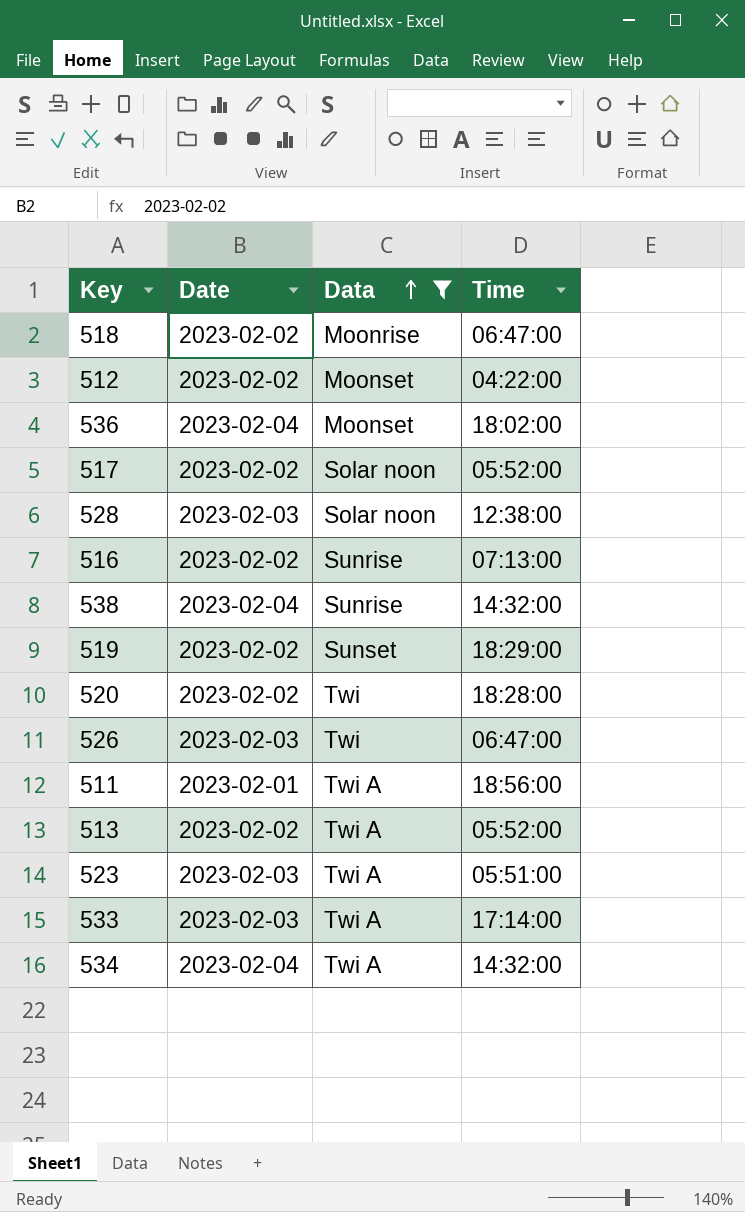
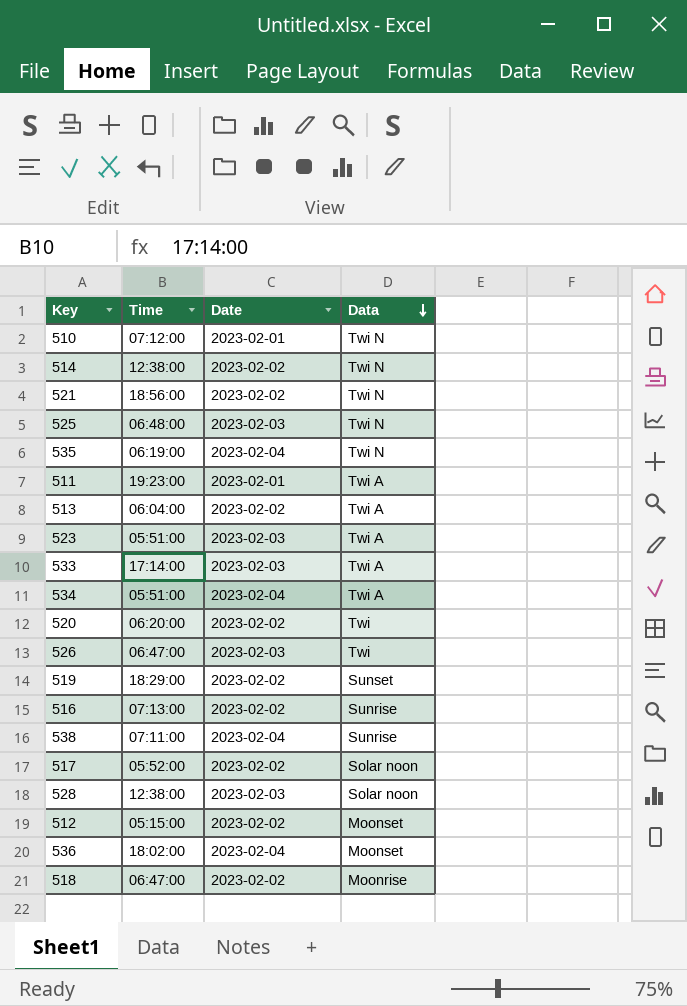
filter: Data != Twi N -> none
row order: Data ascending -> Data descending
column Time | position: 4 -> 2
511 | Time: 18:56:00 -> 19:23:00
513 | Time: 05:52:00 -> 06:04:00
534 | Time: 14:32:00 -> 05:51:00
520 | Time: 18:28:00 -> 06:20:00
538 | Time: 14:32:00 -> 07:11:00
512 | Time: 04:22:00 -> 05:15:00

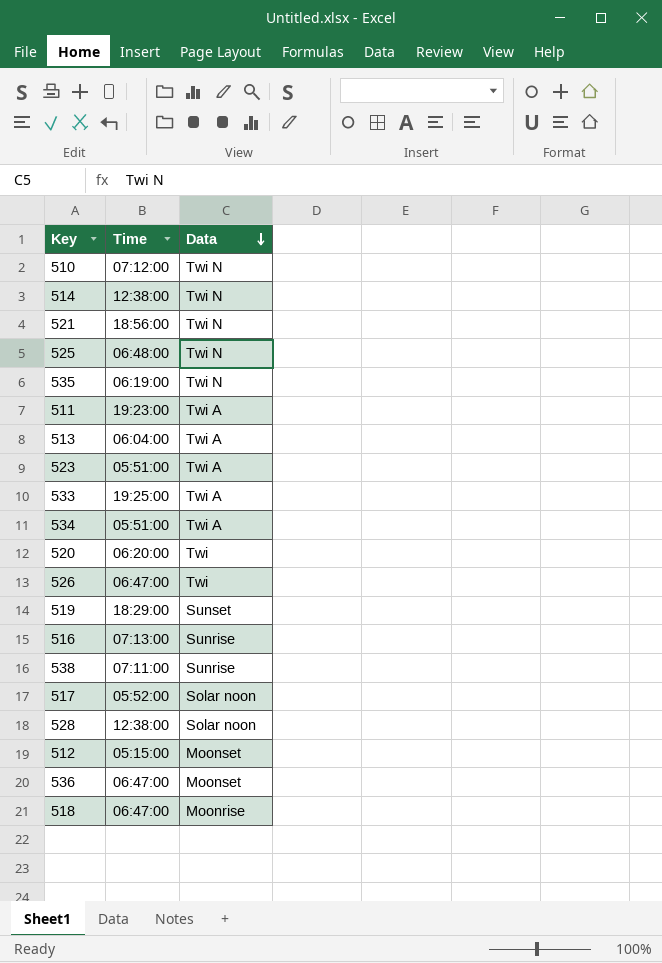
column Date | position: 3 -> none
533 | Time: 17:14:00 -> 19:25:00
536 | Time: 18:02:00 -> 06:47:00

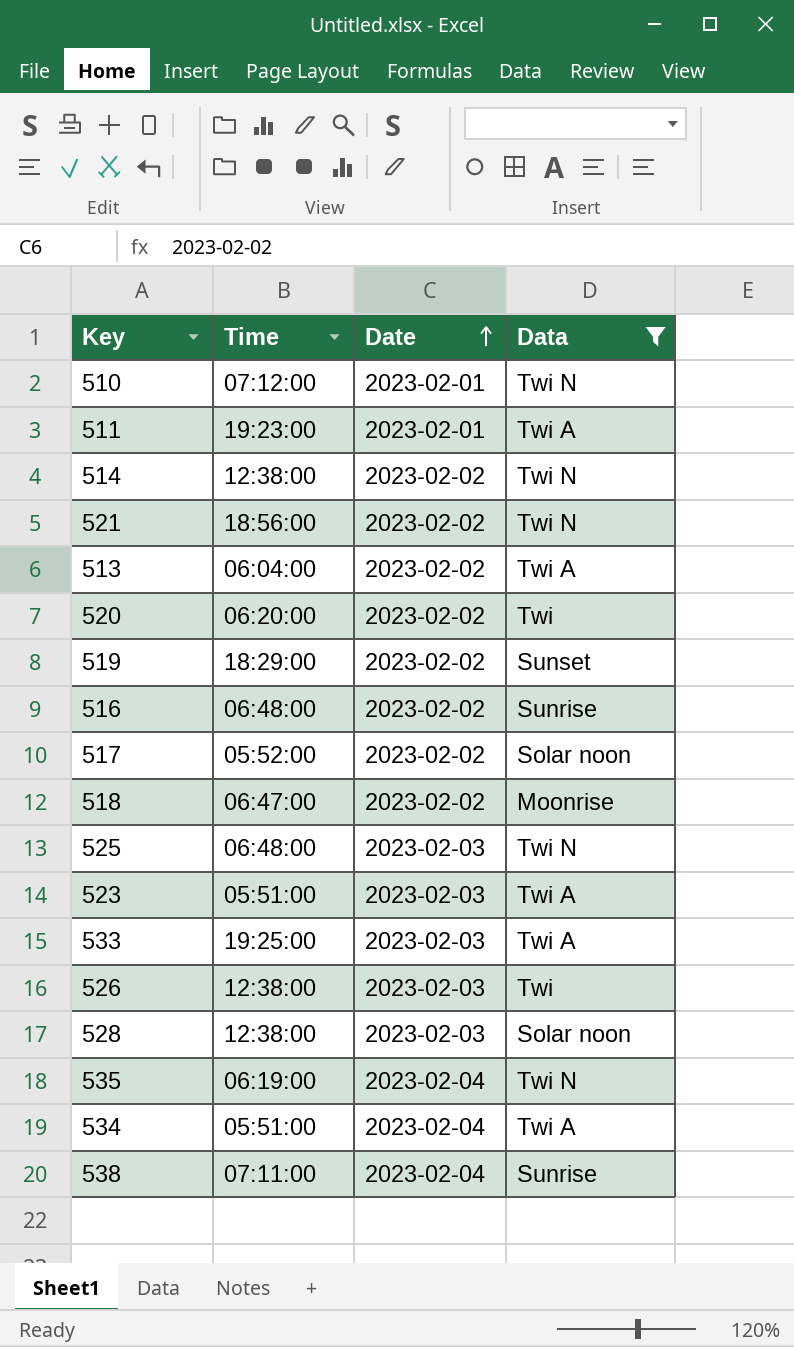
filter: none -> Data != Moonset
row order: Data descending -> Date ascending
column Date | position: none -> 3
516 | Time: 07:13:00 -> 06:48:00
526 | Time: 06:47:00 -> 12:38:00

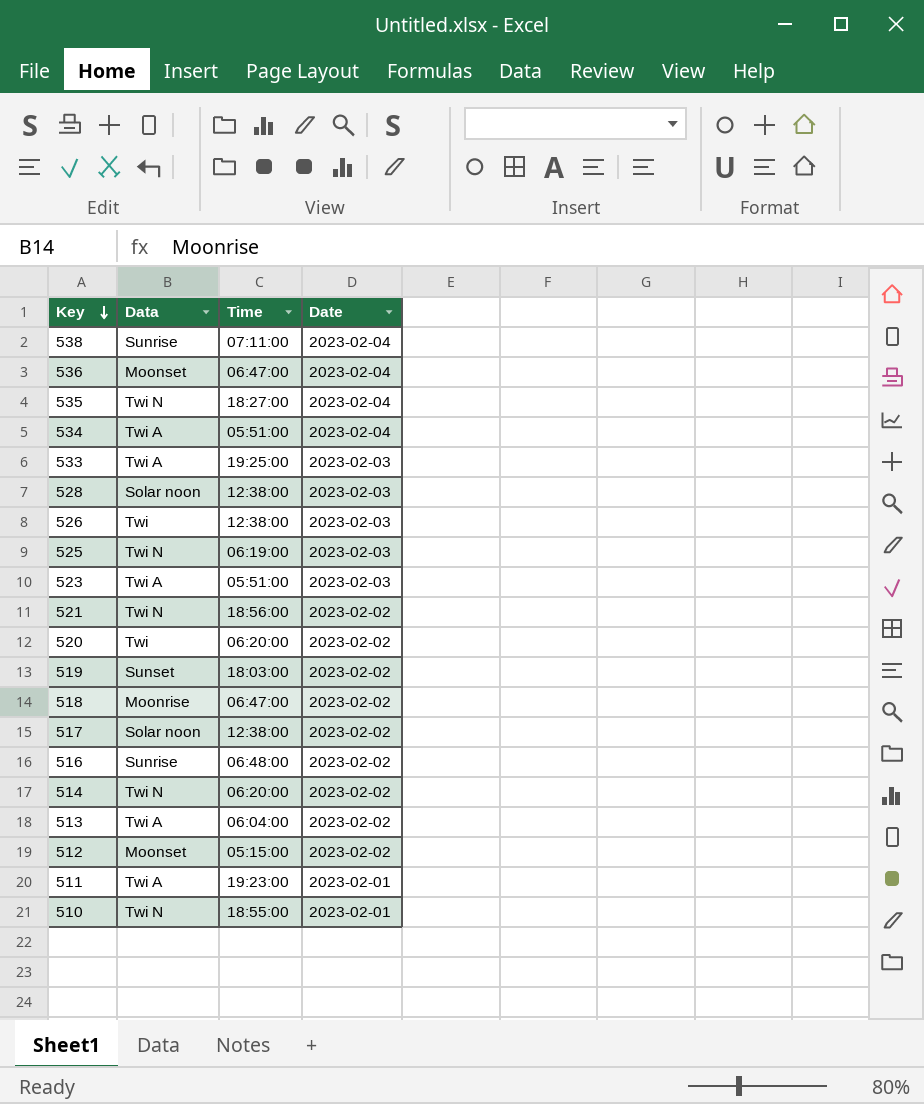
filter: Data != Moonset -> none
row order: Date ascending -> Key descending
column Data | position: 4 -> 2
535 | Time: 06:19:00 -> 18:27:00
525 | Time: 06:48:00 -> 06:19:00
519 | Time: 18:29:00 -> 18:03:00
517 | Time: 05:52:00 -> 12:38:00
514 | Time: 12:38:00 -> 06:20:00
510 | Time: 07:12:00 -> 18:55:00

